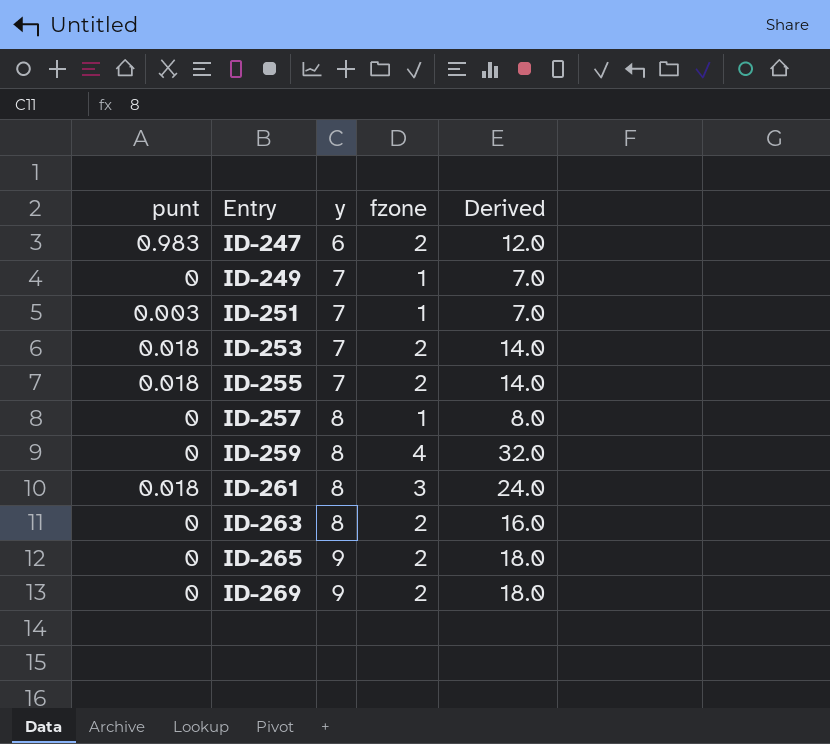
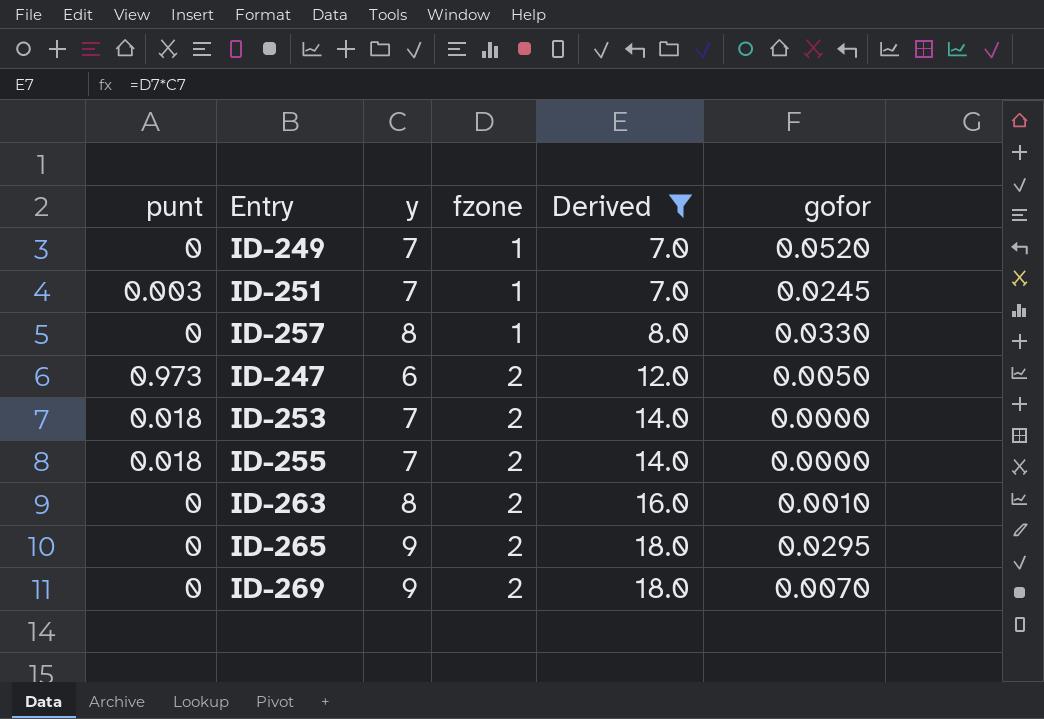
filter: none -> Derived <= 18.0
row order: Entry ascending -> fzone ascending
column gofor | position: none -> 6
ID-247 | punt: 0.983 -> 0.973

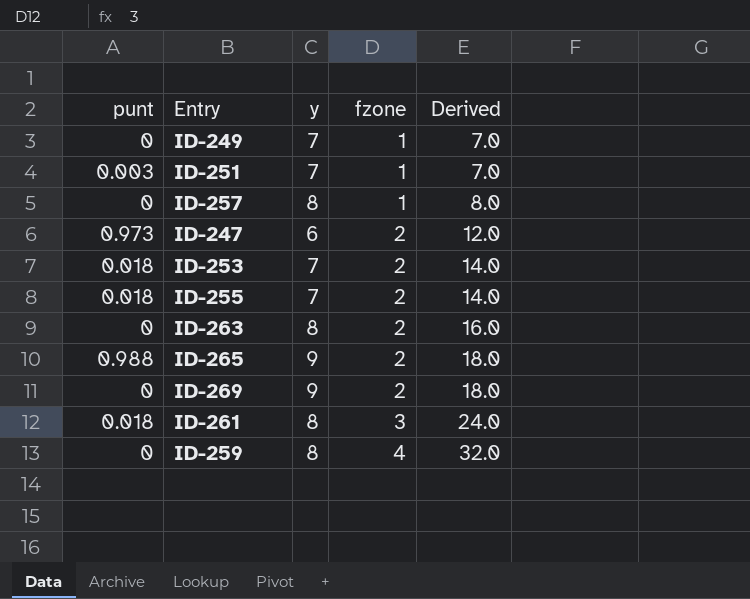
filter: Derived <= 18.0 -> none
column gofor | position: 6 -> none
ID-265 | punt: 0 -> 0.988

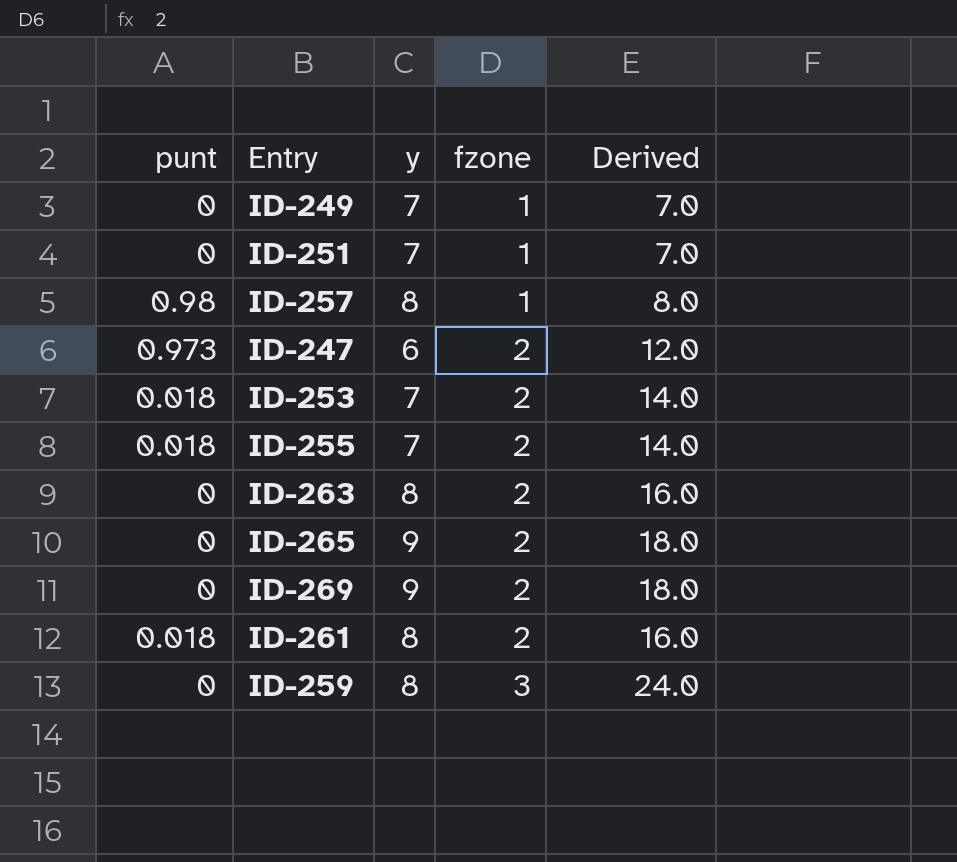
ID-251 | punt: 0.003 -> 0
ID-257 | punt: 0 -> 0.98
ID-265 | punt: 0.988 -> 0
ID-261 | fzone: 3 -> 2
ID-261 | Derived: 24.0 -> 16.0
ID-259 | fzone: 4 -> 3
ID-259 | Derived: 32.0 -> 24.0

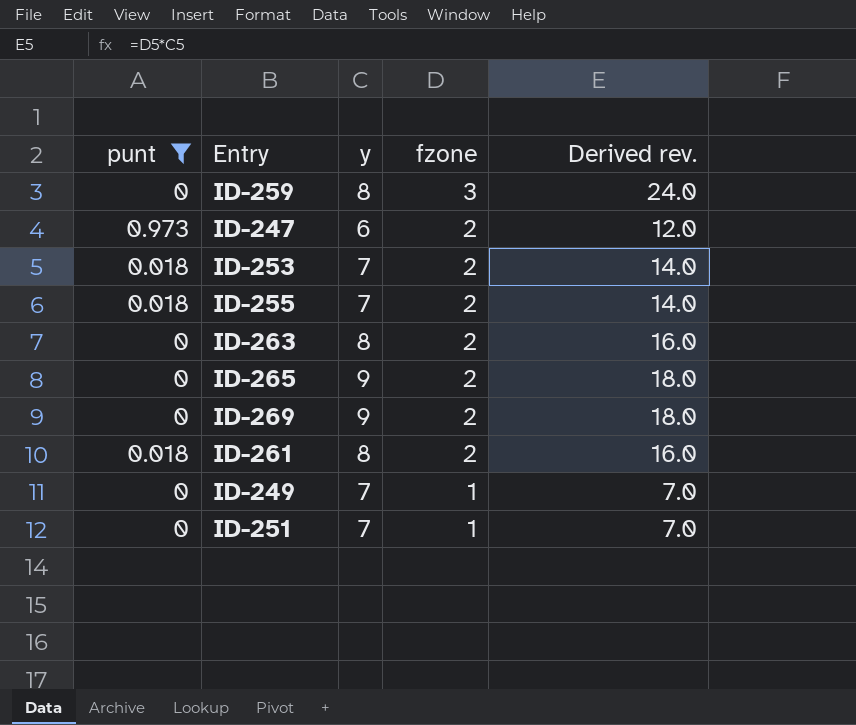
filter: none -> punt != 0.98
row order: fzone ascending -> fzone descending
column name: Derived -> Derived rev.

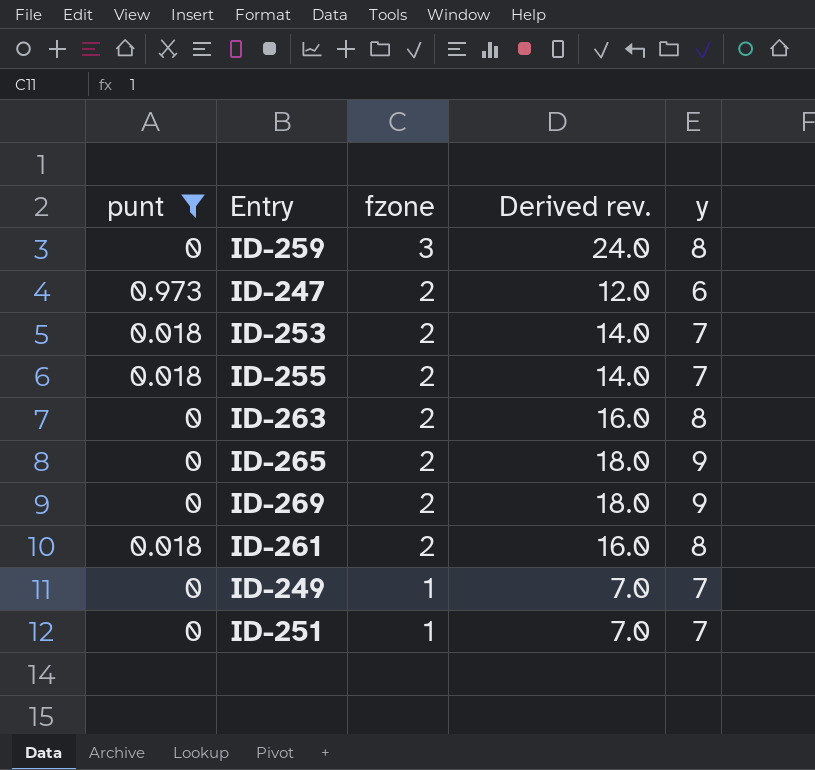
column y | position: 3 -> 5

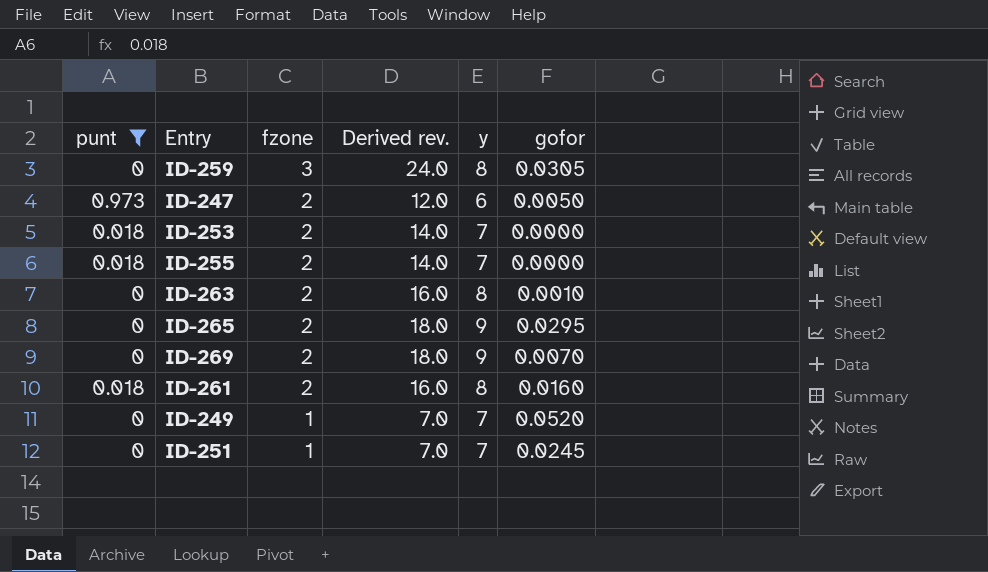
column gofor | position: none -> 6

